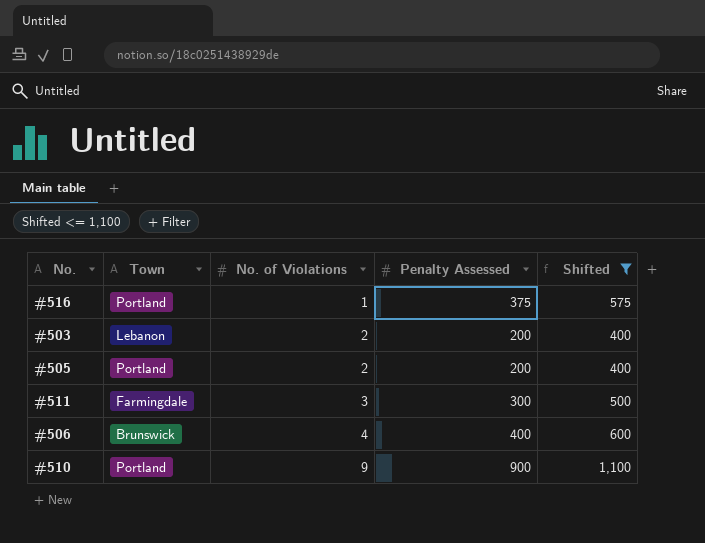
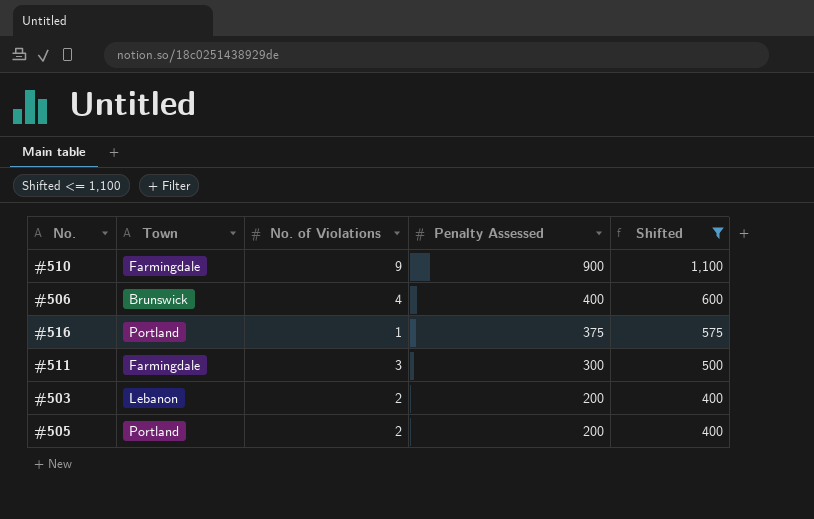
row order: No. of Violations ascending -> Penalty Assessed descending
#510 | Town: Portland -> Farmingdale

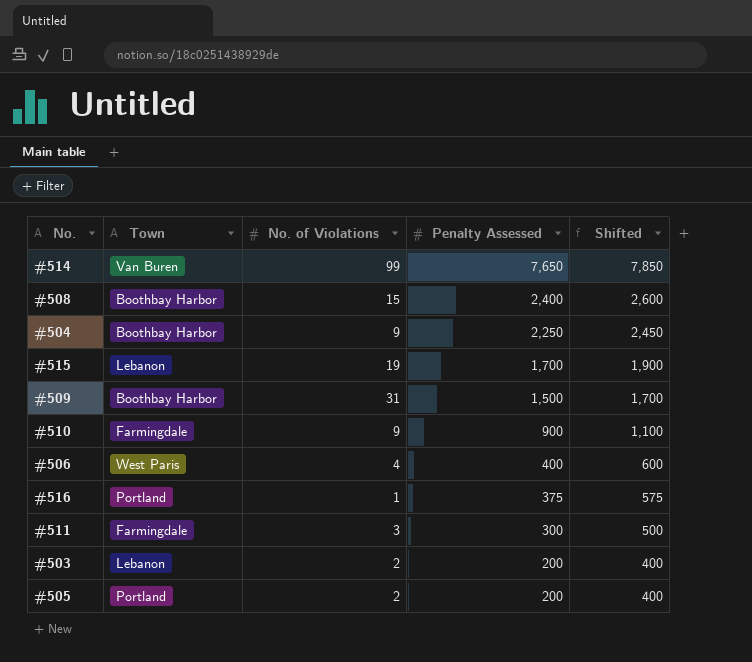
filter: Shifted <= 1,100 -> none
#506 | Town: Brunswick -> West Paris

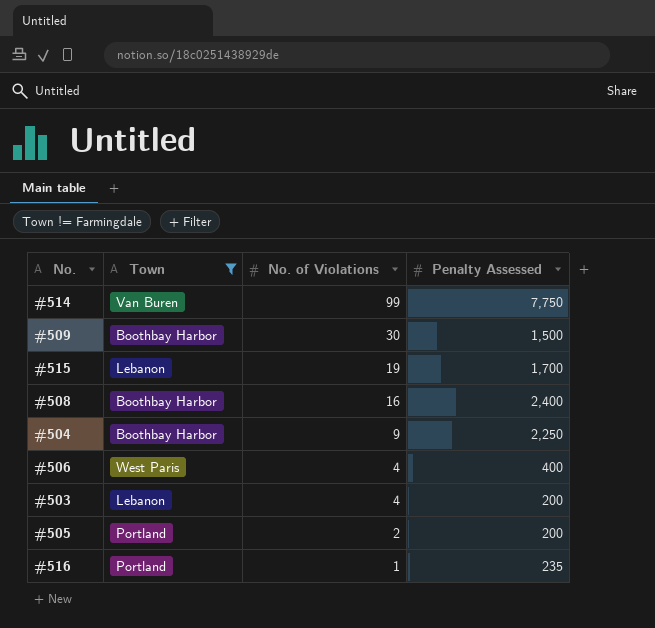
filter: none -> Town != Farmingdale
row order: Penalty Assessed descending -> No. of Violations descending
column Shifted | formula: [Penalty Assessed] + 200 -> none
#514 | Penalty Assessed: 7,650 -> 7,750
#509 | No. of Violations: 31 -> 30
#508 | No. of Violations: 15 -> 16
#503 | No. of Violations: 2 -> 4
#516 | Penalty Assessed: 375 -> 235

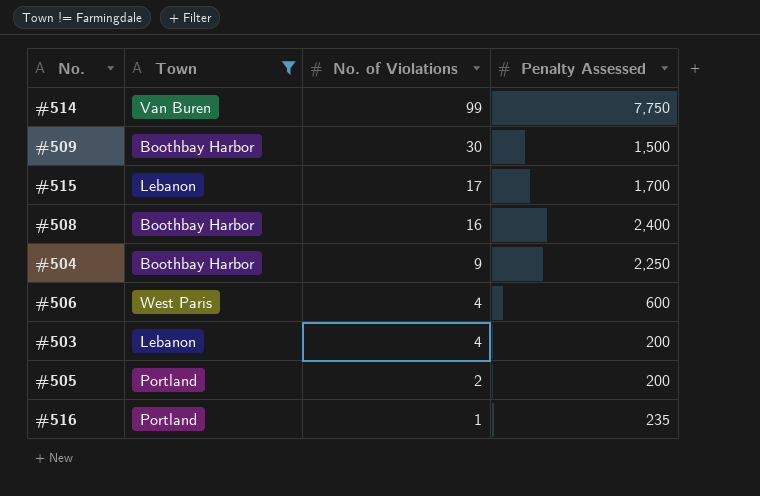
#515 | No. of Violations: 19 -> 17
#506 | Penalty Assessed: 400 -> 600

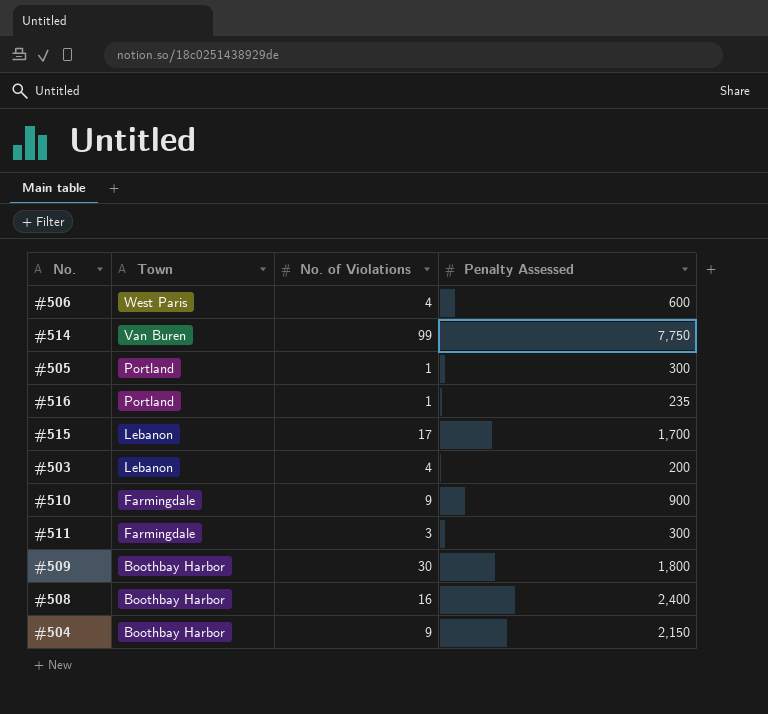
filter: Town != Farmingdale -> none
row order: No. of Violations descending -> Town descending
#505 | No. of Violations: 2 -> 1
#505 | Penalty Assessed: 200 -> 300
#509 | Penalty Assessed: 1,500 -> 1,800
#504 | Penalty Assessed: 2,250 -> 2,150

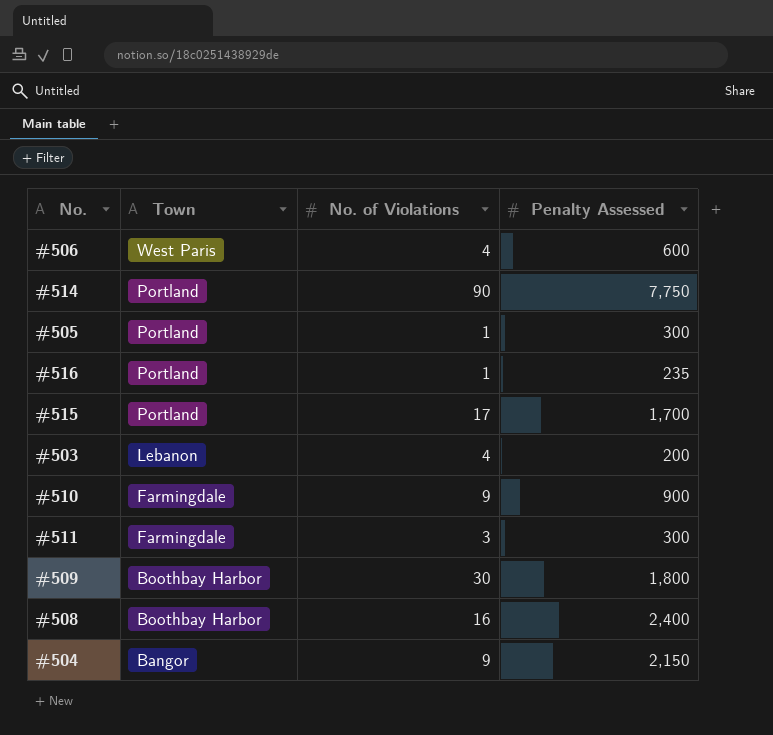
#514 | Town: Van Buren -> Portland
#514 | No. of Violations: 99 -> 90
#515 | Town: Lebanon -> Portland
#504 | Town: Boothbay Harbor -> Bangor

